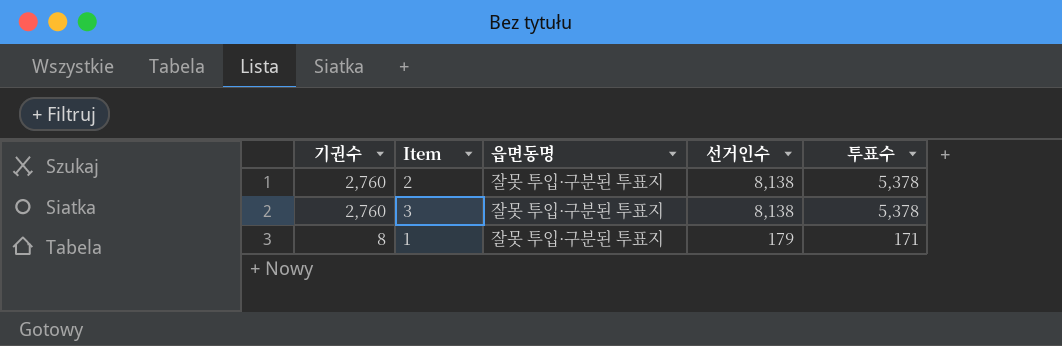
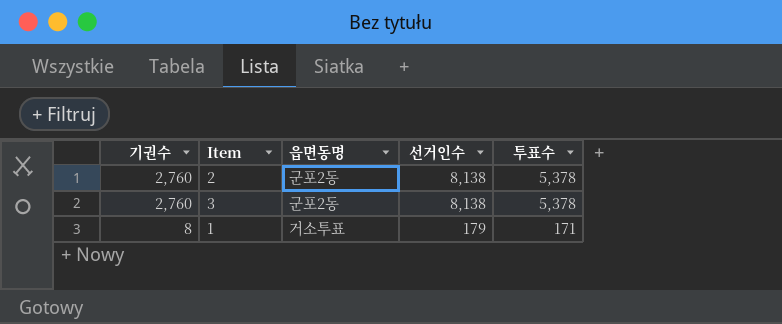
2 | 읍면동명: 잘못 투입·구분된 투표지 -> 군포2동
3 | 읍면동명: 잘못 투입·구분된 투표지 -> 군포2동
1 | 읍면동명: 잘못 투입·구분된 투표지 -> 거소투표

